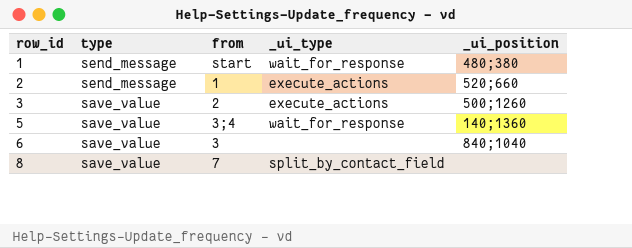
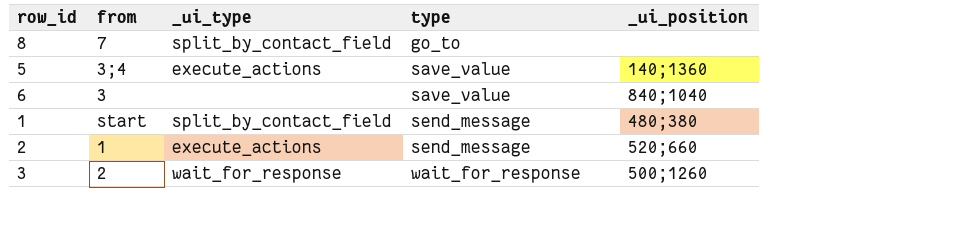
row order: row_id ascending -> type ascending
column type | position: 2 -> 4
8 | type: save_value -> go_to
5 | _ui_type: wait_for_response -> execute_actions
1 | _ui_type: wait_for_response -> split_by_contact_field
3 | _ui_type: execute_actions -> wait_for_response
3 | type: save_value -> wait_for_response

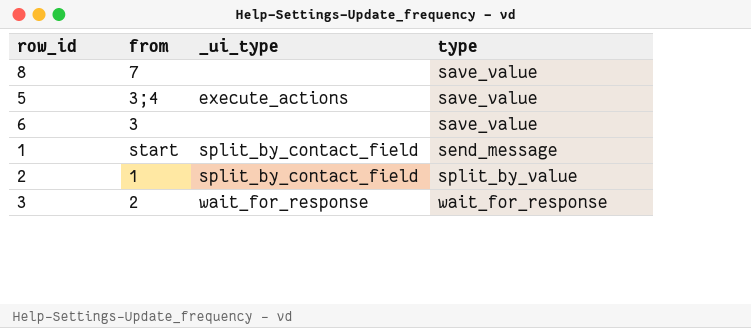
column _ui_position | position: 5 -> none
8 | _ui_type: split_by_contact_field -> none
8 | type: go_to -> save_value
2 | _ui_type: execute_actions -> split_by_contact_field
2 | type: send_message -> split_by_value

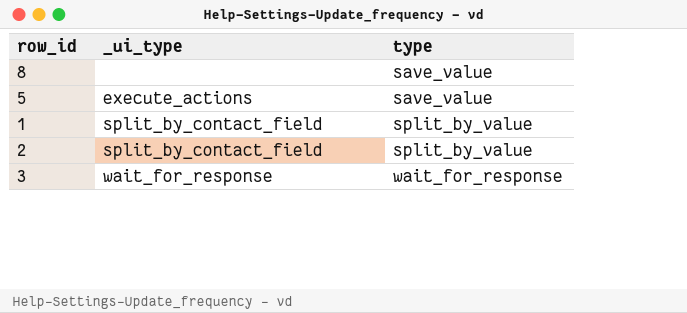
column from | position: 2 -> none
row 6: 3 | none | save_value -> none
1 | type: send_message -> split_by_value

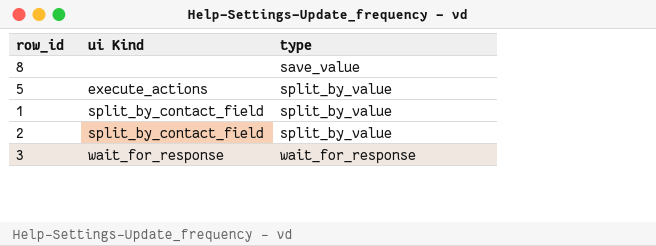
column name: _ui_type -> ui Kind
5 | type: save_value -> split_by_value

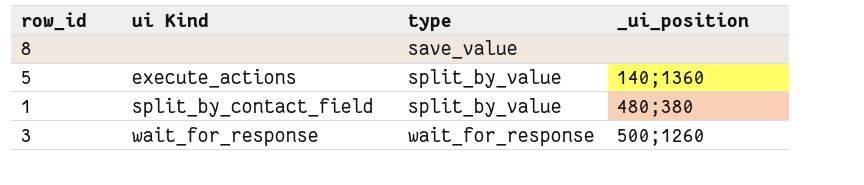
column _ui_position | position: none -> 4
row 2: split_by_contact_field | split_by_value -> none

